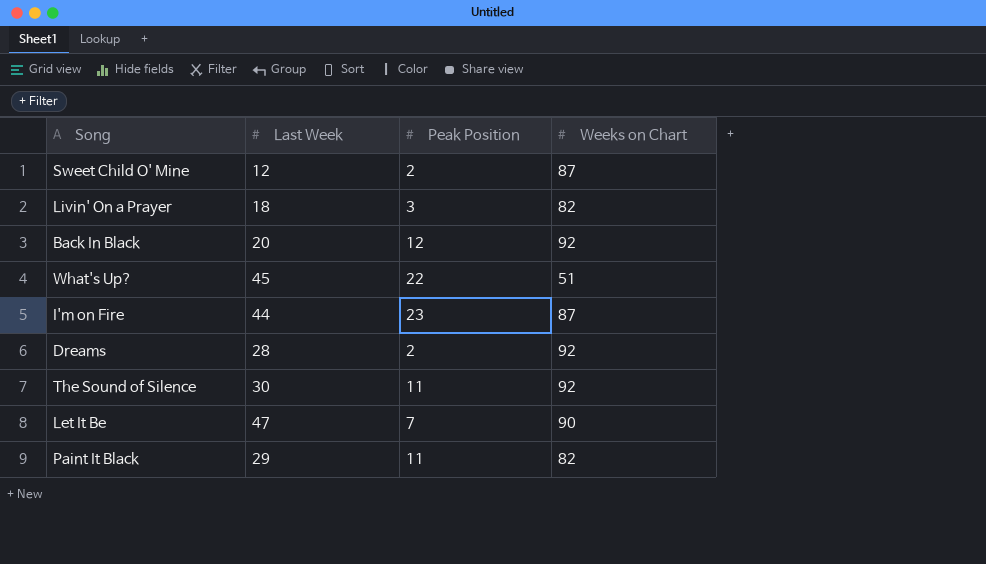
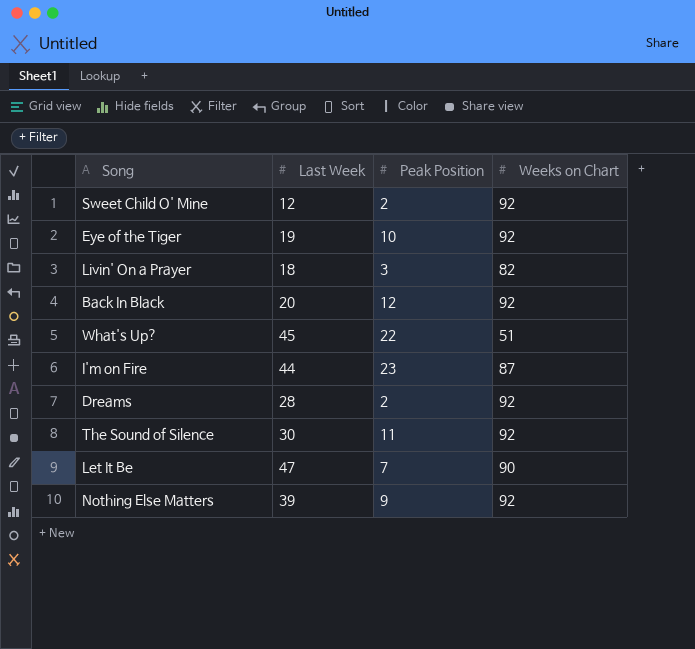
row Paint It Black: 29 | 11 | 82 -> none
Sweet Child O' Mine | Weeks on Chart: 87 -> 92
row Eye of the Tiger: none -> 19 | 10 | 92
row Nothing Else Matters: none -> 39 | 9 | 92

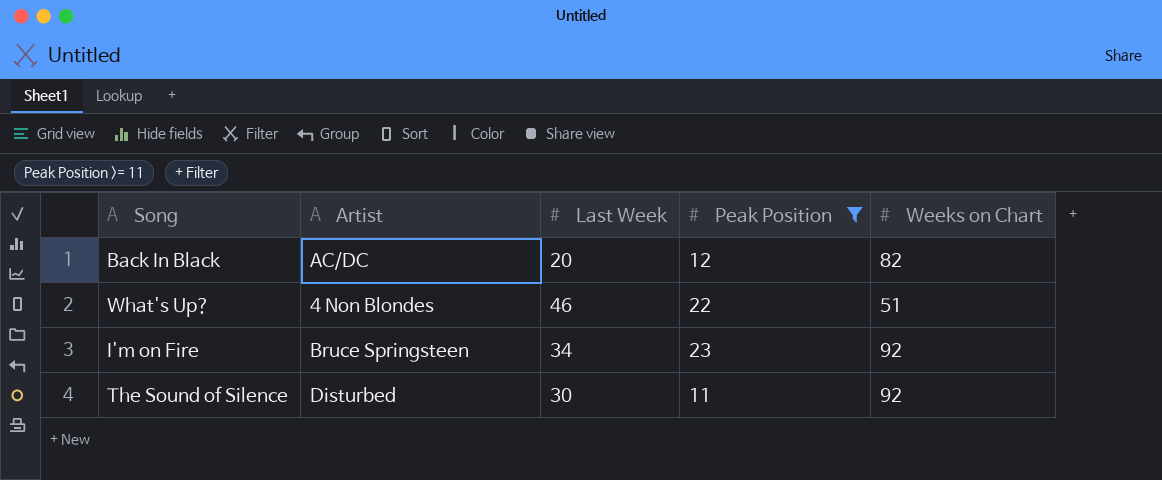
filter: none -> Peak Position >= 11
column Artist | position: none -> 2
Back In Black | Weeks on Chart: 92 -> 82
What's Up? | Last Week: 45 -> 46
I'm on Fire | Last Week: 44 -> 34
I'm on Fire | Weeks on Chart: 87 -> 92

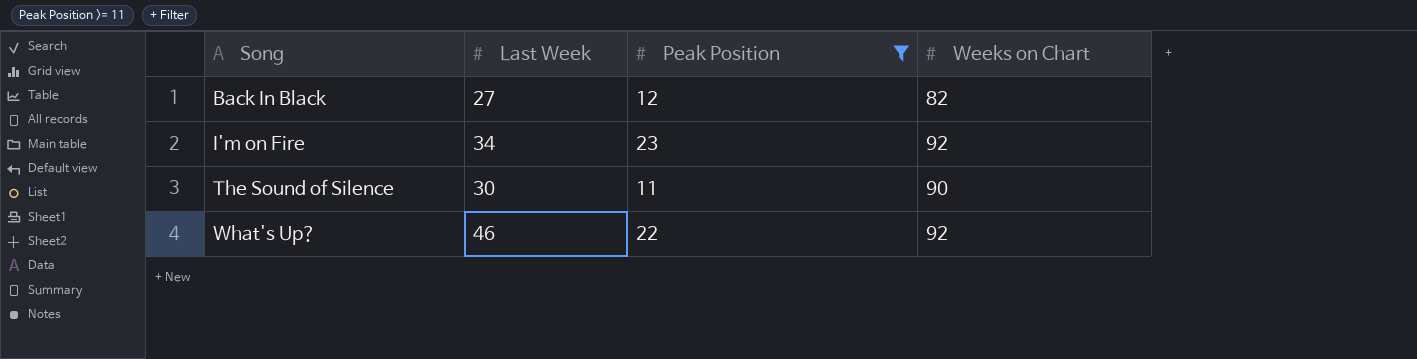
row order: none -> Song ascending
column Artist | position: 2 -> none
Back In Black | Last Week: 20 -> 27
The Sound of Silence | Weeks on Chart: 92 -> 90
What's Up? | Weeks on Chart: 51 -> 92

